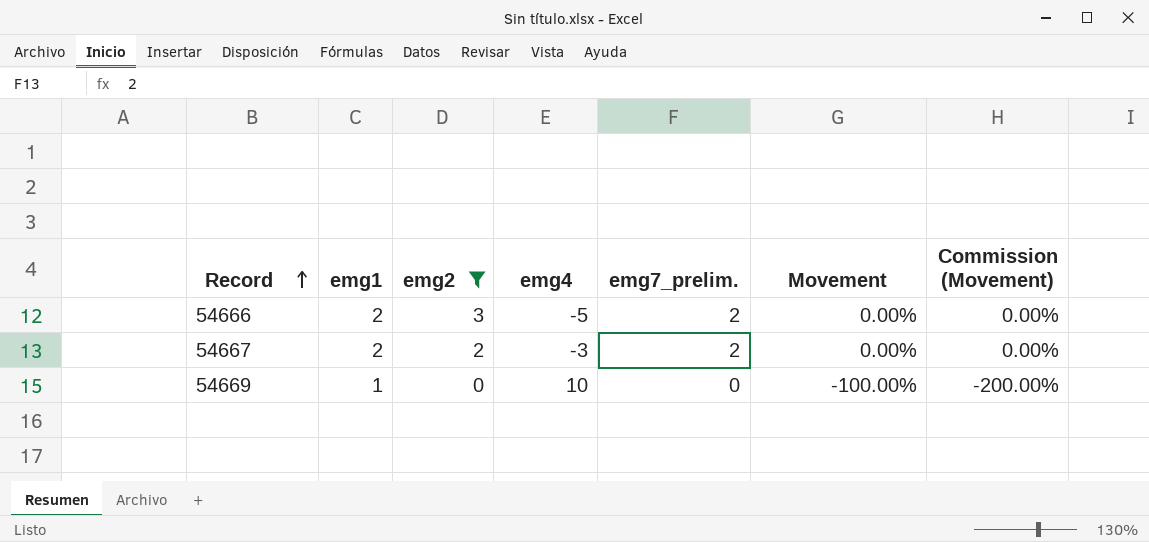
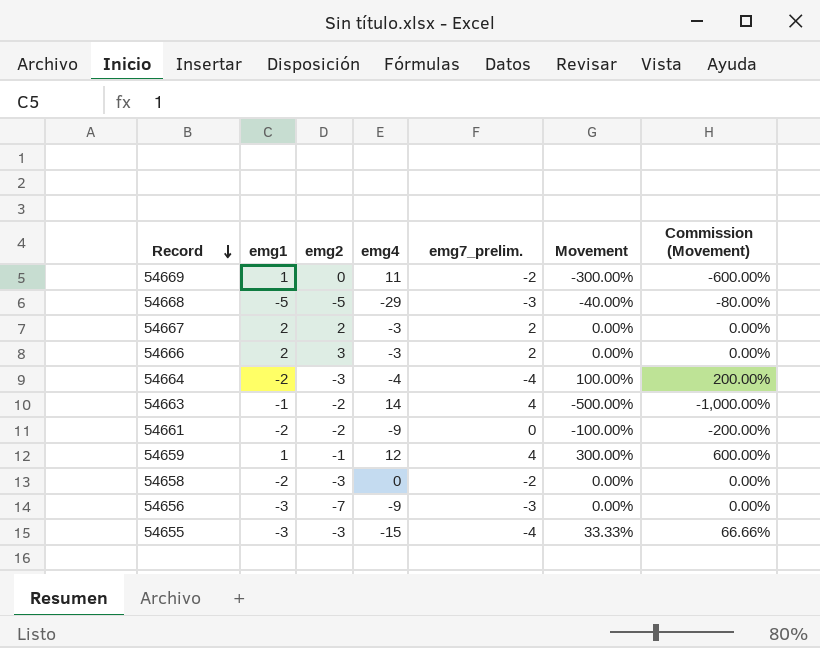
filter: emg2 >= 0 -> none
row order: Record ascending -> Record descending
54669 | emg4: 10 -> 11
54669 | emg7_prelim.: 0 -> -2
54669 | Movement: -100.00% -> -300.00%
54669 | Commission (Movement): -200.00% -> -600.00%
54666 | emg4: -5 -> -3

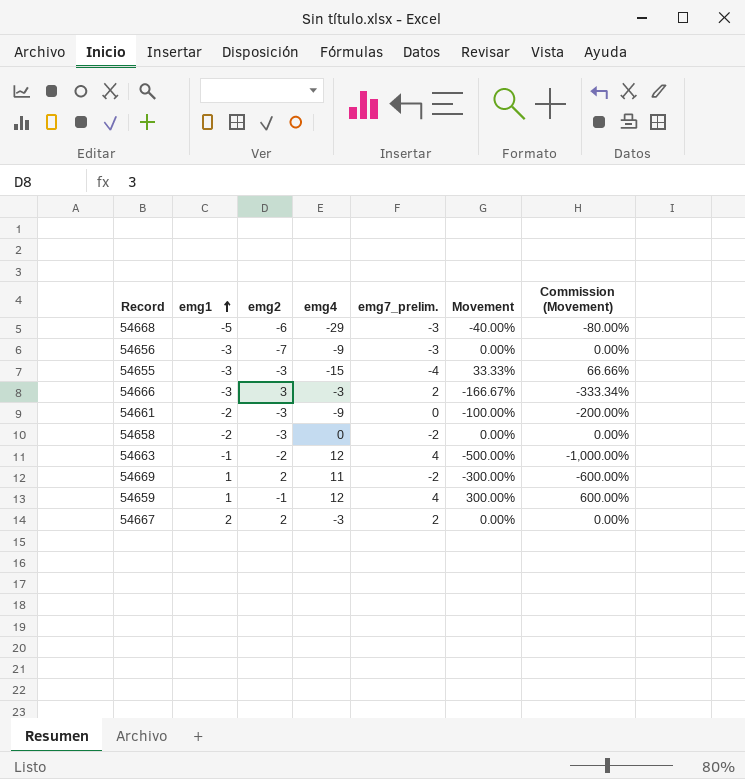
row order: Record descending -> emg1 ascending
row 54664: -2 | -3 | -4 | -4 | 100.00% | 200.00% -> none
54668 | emg2: -5 -> -6
54666 | emg1: 2 -> -3
54666 | Movement: 0.00% -> -166.67%
54666 | Commission (Movement): 0.00% -> -333.34%
54661 | emg2: -2 -> -3
54663 | emg4: 14 -> 12
54669 | emg2: 0 -> 2

